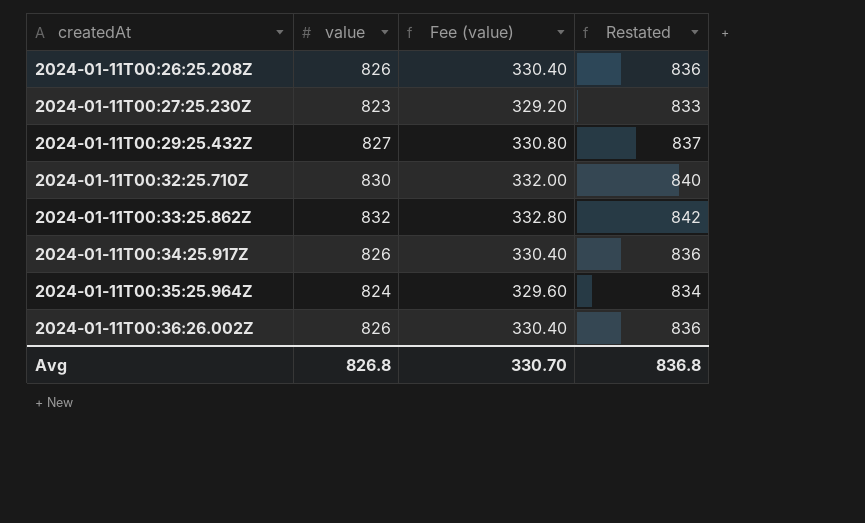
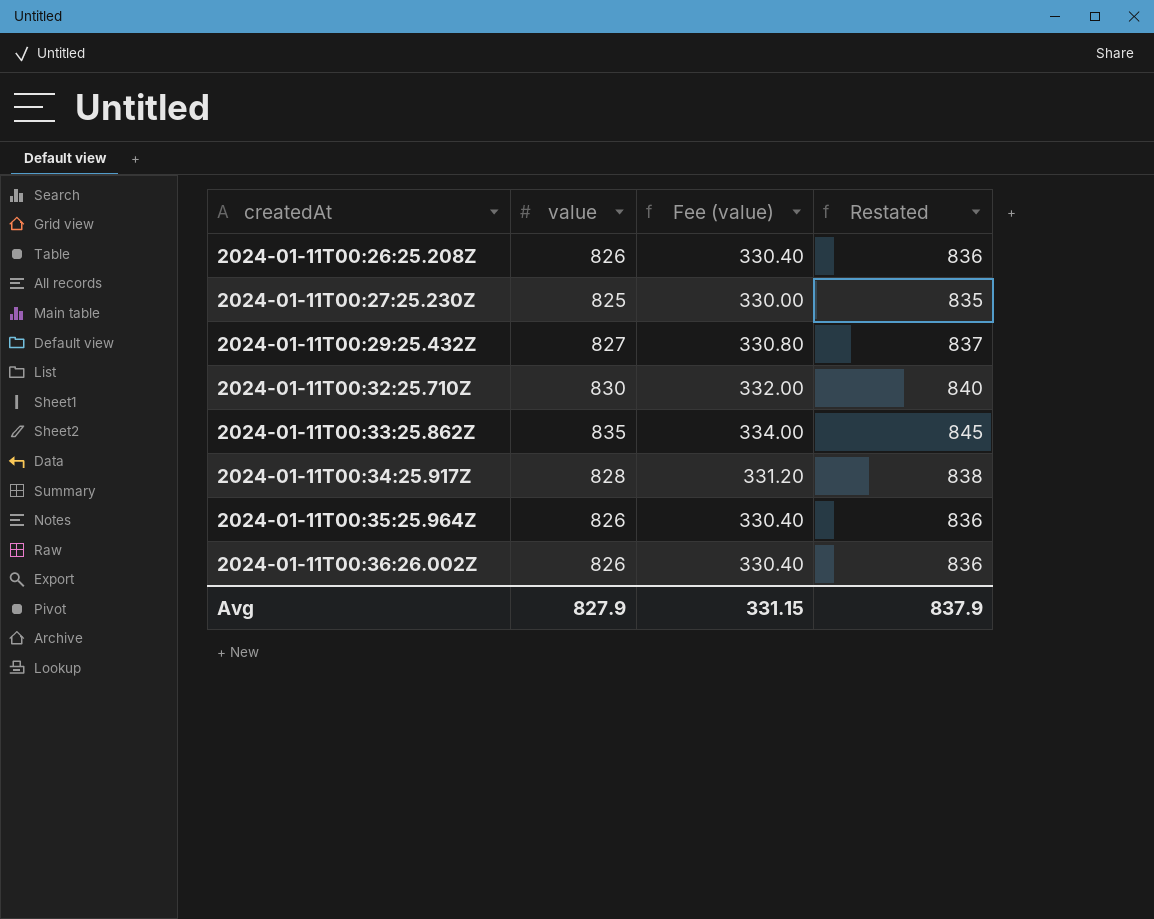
2024-01-11T00:27:25.230Z | value: 823 -> 825
2024-01-11T00:27:25.230Z | Fee (value): 329.20 -> 330.00
2024-01-11T00:27:25.230Z | Restated: 833 -> 835
2024-01-11T00:33:25.862Z | value: 832 -> 835
2024-01-11T00:33:25.862Z | Fee (value): 332.80 -> 334.00
2024-01-11T00:33:25.862Z | Restated: 842 -> 845
2024-01-11T00:34:25.917Z | value: 826 -> 828
2024-01-11T00:34:25.917Z | Fee (value): 330.40 -> 331.20
2024-01-11T00:34:25.917Z | Restated: 836 -> 838
2024-01-11T00:35:25.964Z | value: 824 -> 826
2024-01-11T00:35:25.964Z | Fee (value): 329.60 -> 330.40
2024-01-11T00:35:25.964Z | Restated: 834 -> 836
Avg | value: 826.8 -> 827.9
Avg | Fee (value): 330.70 -> 331.15
Avg | Restated: 836.8 -> 837.9

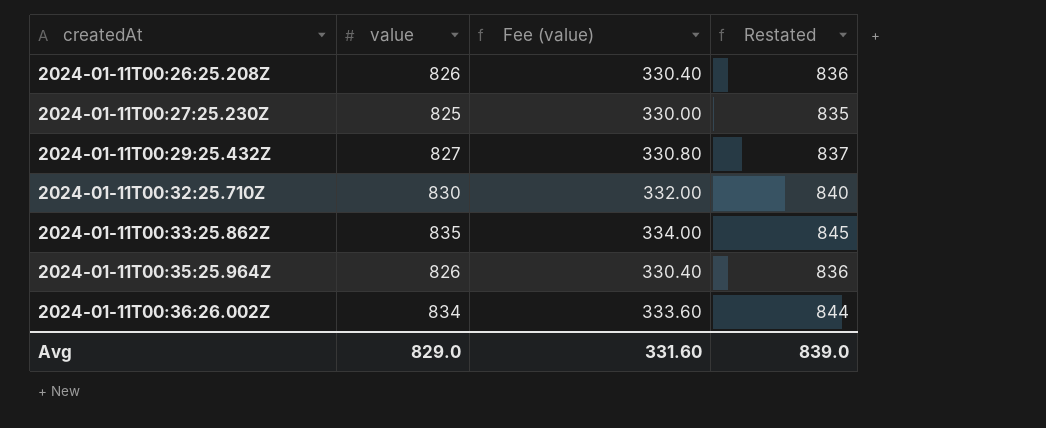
row 2024-01-11T00:34:25.917Z: 828 | 331.20 | 838 -> none
2024-01-11T00:36:26.002Z | value: 826 -> 834
2024-01-11T00:36:26.002Z | Fee (value): 330.40 -> 333.60
2024-01-11T00:36:26.002Z | Restated: 836 -> 844
Avg | value: 827.9 -> 829.0
Avg | Fee (value): 331.15 -> 331.60
Avg | Restated: 837.9 -> 839.0

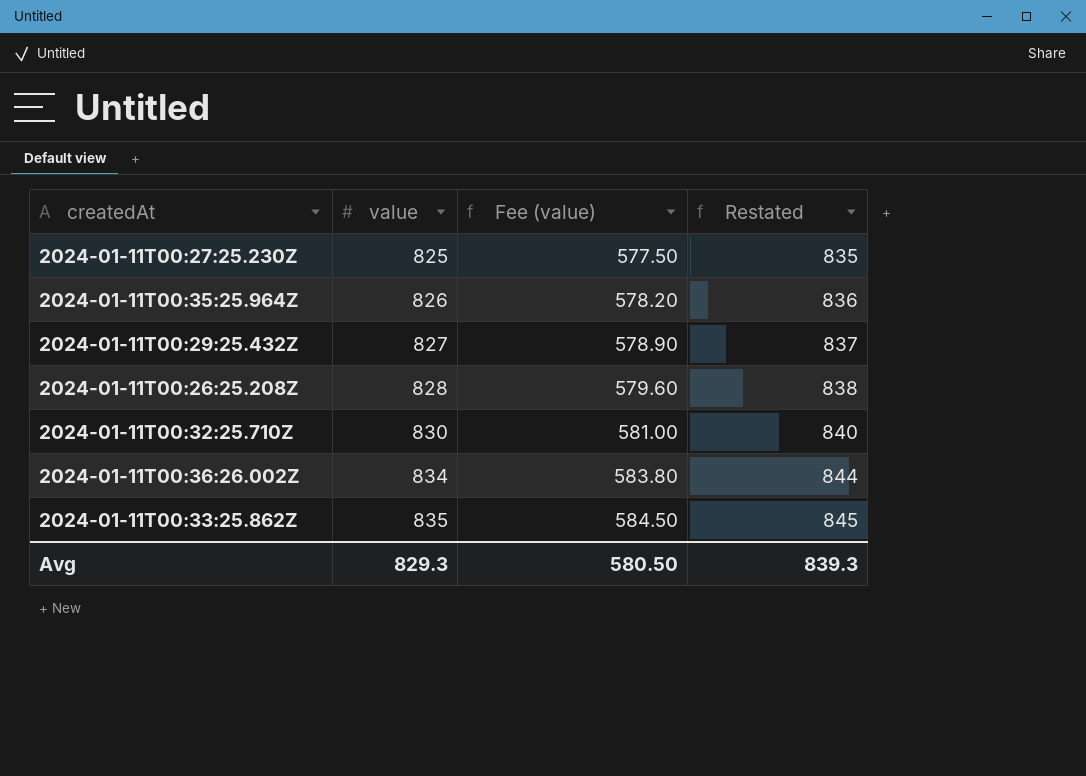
row order: createdAt ascending -> value ascending
column Fee (value) | formula: [value] * 0.4 -> [value] * 0.7
2024-01-11T00:26:25.208Z | value: 826 -> 828
2024-01-11T00:26:25.208Z | Restated: 836 -> 838
Avg | value: 829.0 -> 829.3
Avg | Fee (value): 331.60 -> 580.50
Avg | Restated: 839.0 -> 839.3

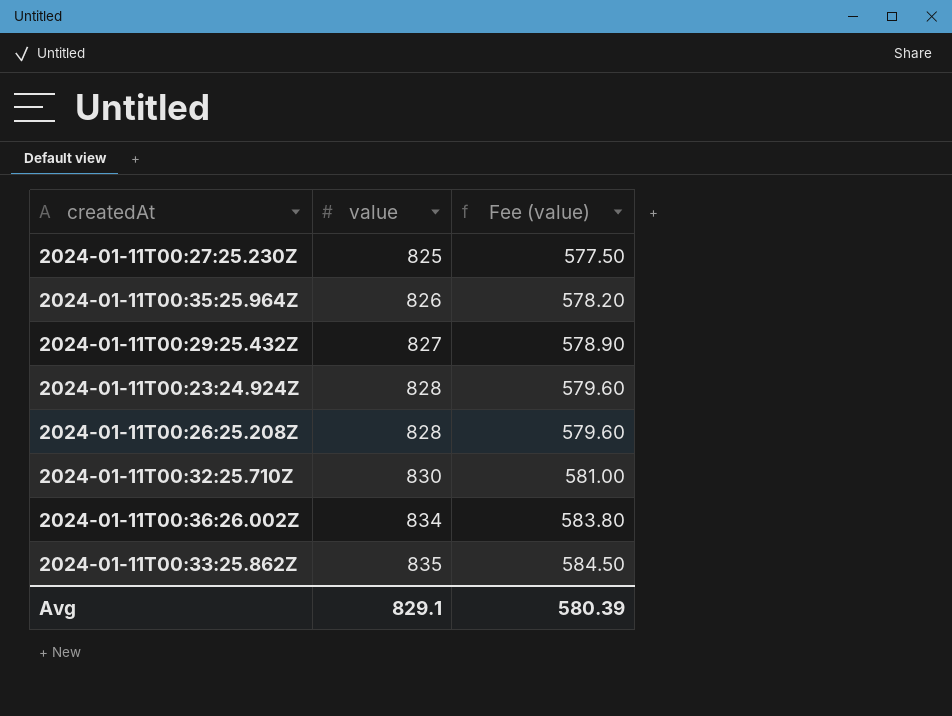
column Restated | formula: [value] + 10 -> none
row 2024-01-11T00:23:24.924Z: none -> 828 | 579.60
Avg | value: 829.3 -> 829.1
Avg | Fee (value): 580.50 -> 580.39

